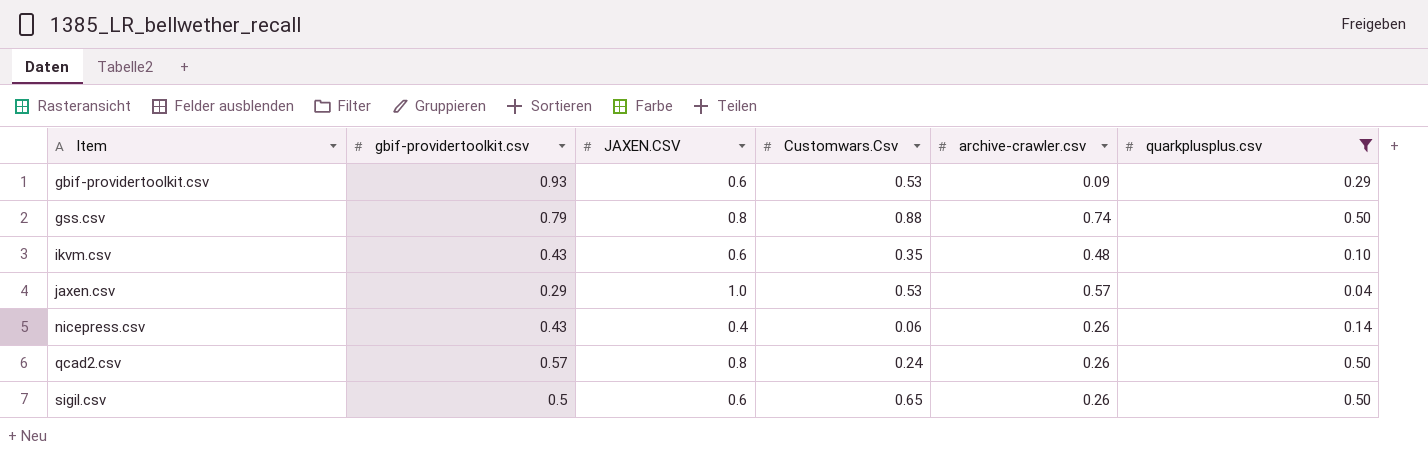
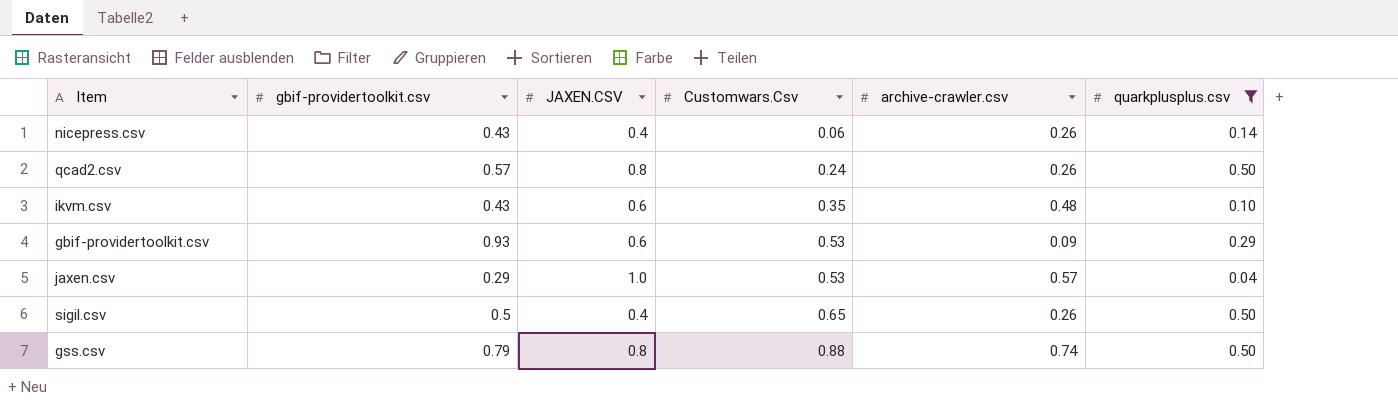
row order: Item ascending -> Customwars.Csv ascending
sigil.csv | JAXEN.CSV: 0.6 -> 0.4

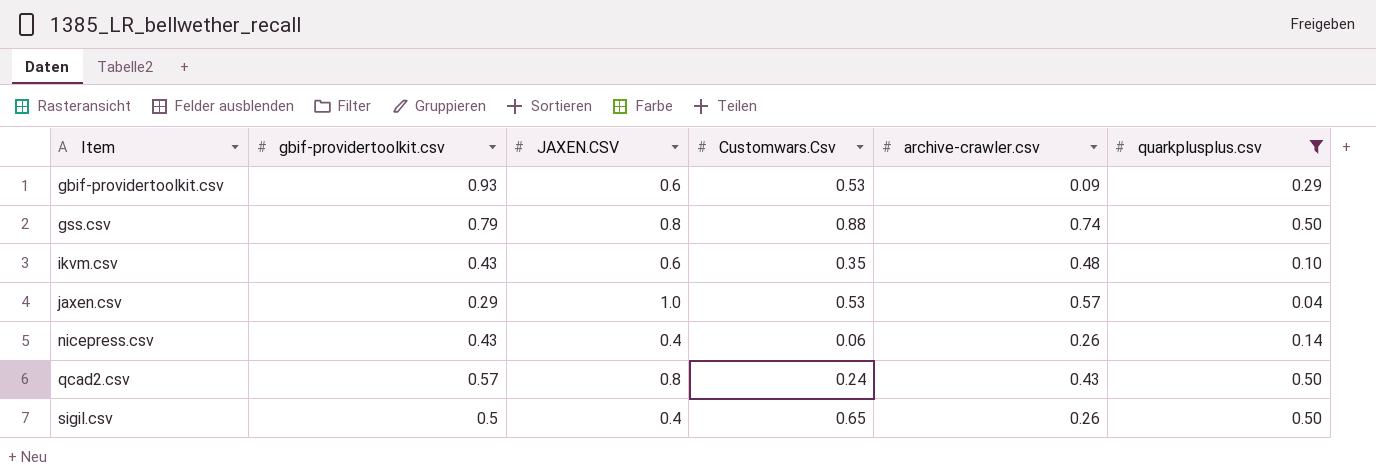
row order: Customwars.Csv ascending -> Item ascending
qcad2.csv | archive-crawler.csv: 0.26 -> 0.43

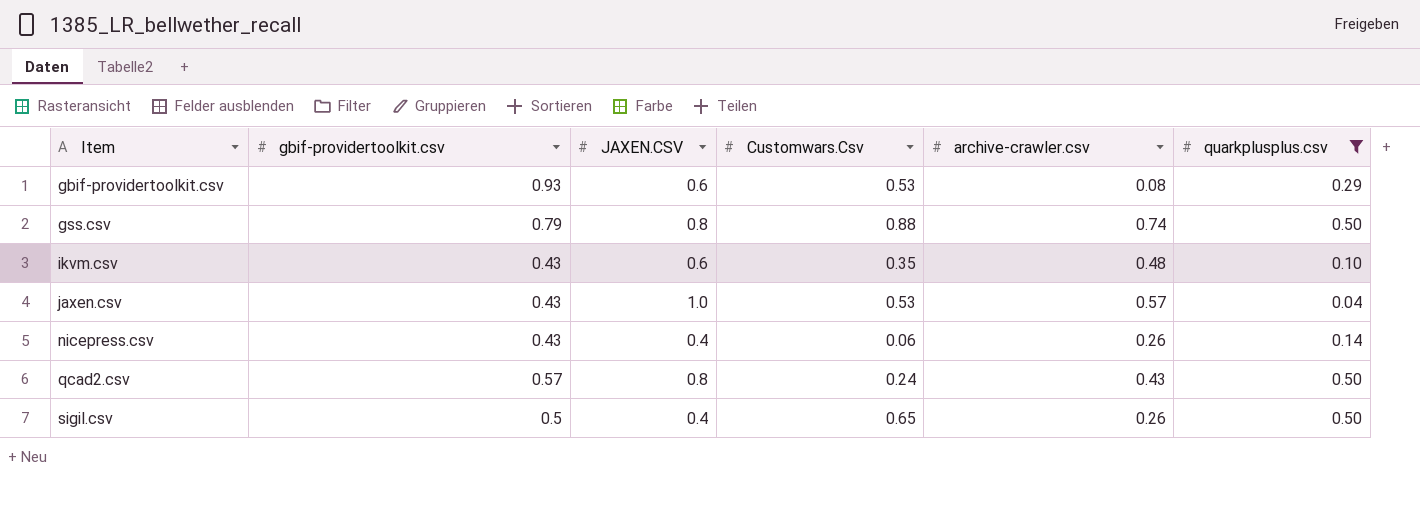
gbif-providertoolkit.csv | archive-crawler.csv: 0.09 -> 0.08
jaxen.csv | gbif-providertoolkit.csv: 0.29 -> 0.43

